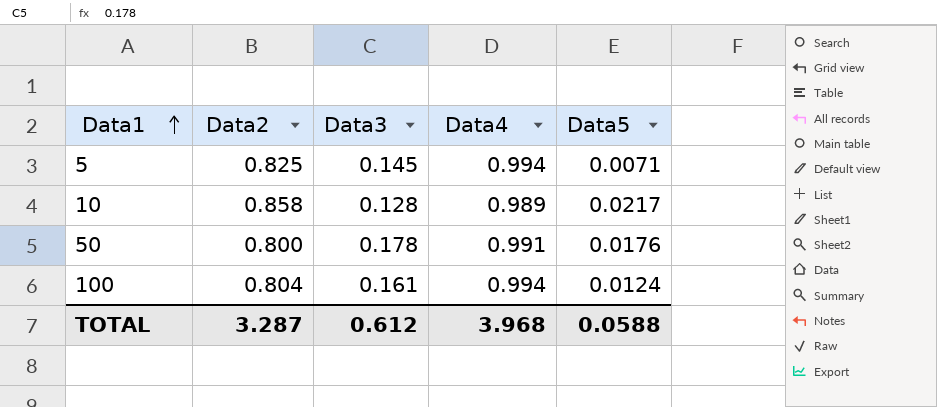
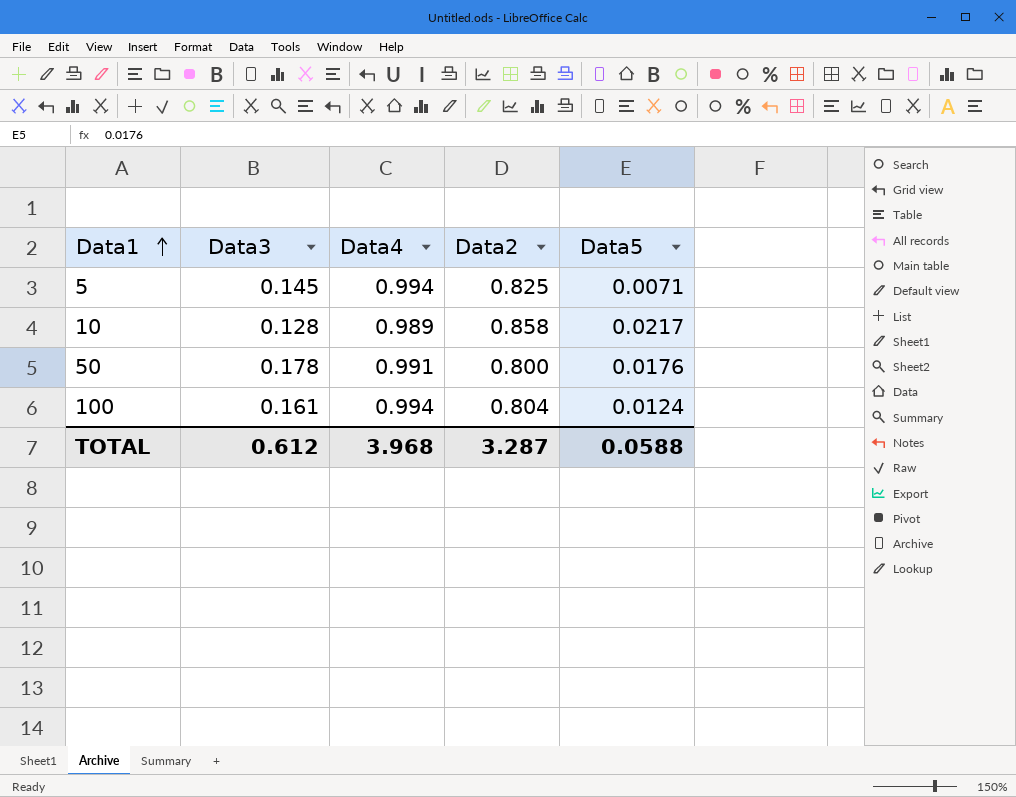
column Data2 | position: 2 -> 4

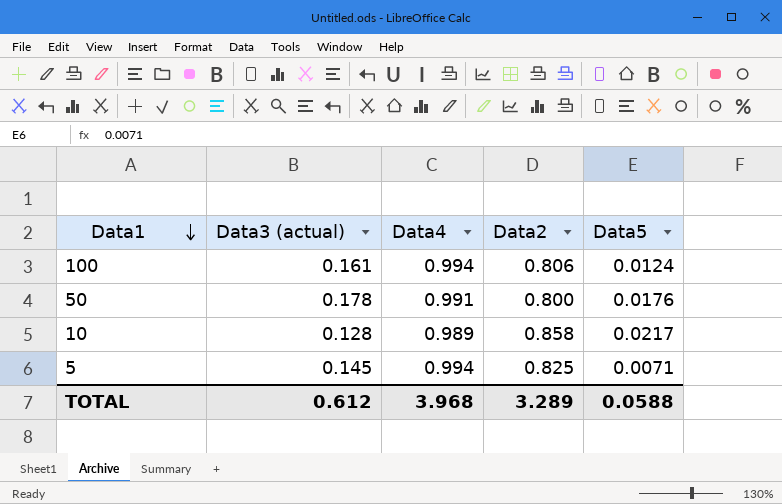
row order: Data1 ascending -> Data1 descending
column name: Data3 -> Data3 (actual)
100 | Data2: 0.804 -> 0.806
TOTAL | Data2: 3.287 -> 3.289

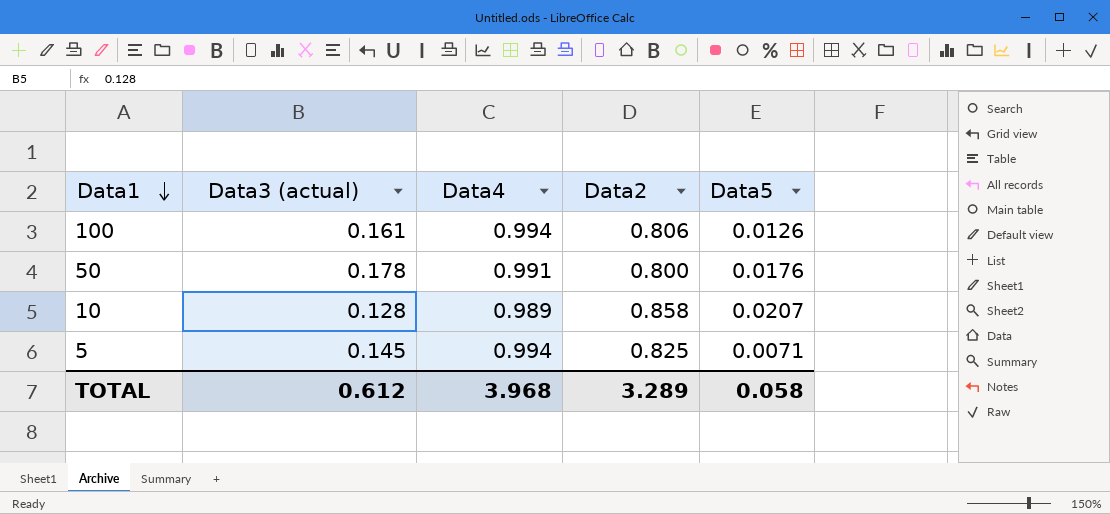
100 | Data5: 0.0124 -> 0.0126
10 | Data5: 0.0217 -> 0.0207
TOTAL | Data5: 0.0588 -> 0.058

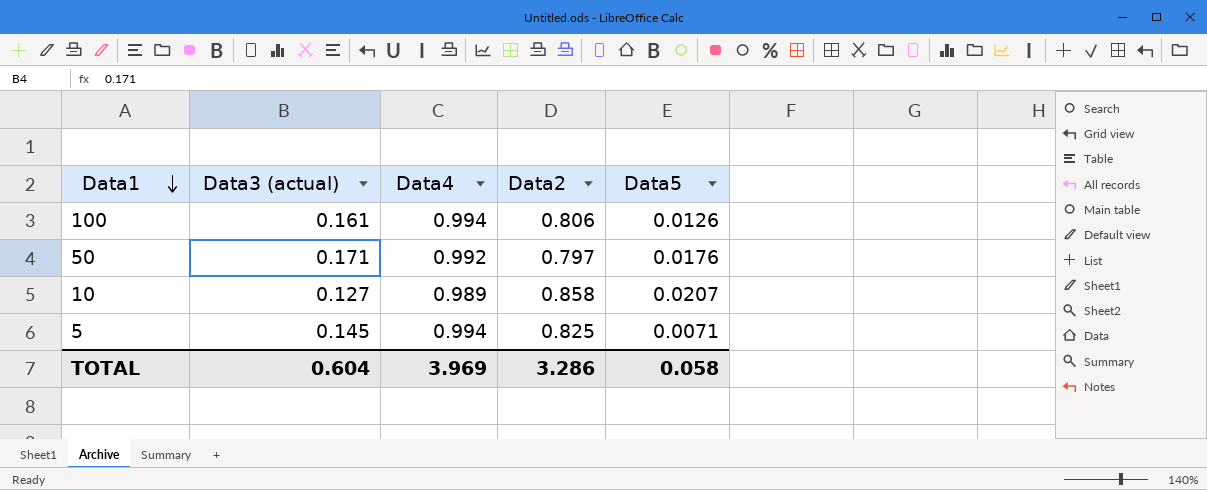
50 | Data3 (actual): 0.178 -> 0.171
50 | Data4: 0.991 -> 0.992
50 | Data2: 0.800 -> 0.797
10 | Data3 (actual): 0.128 -> 0.127
TOTAL | Data3 (actual): 0.612 -> 0.604
TOTAL | Data4: 3.968 -> 3.969
TOTAL | Data2: 3.289 -> 3.286

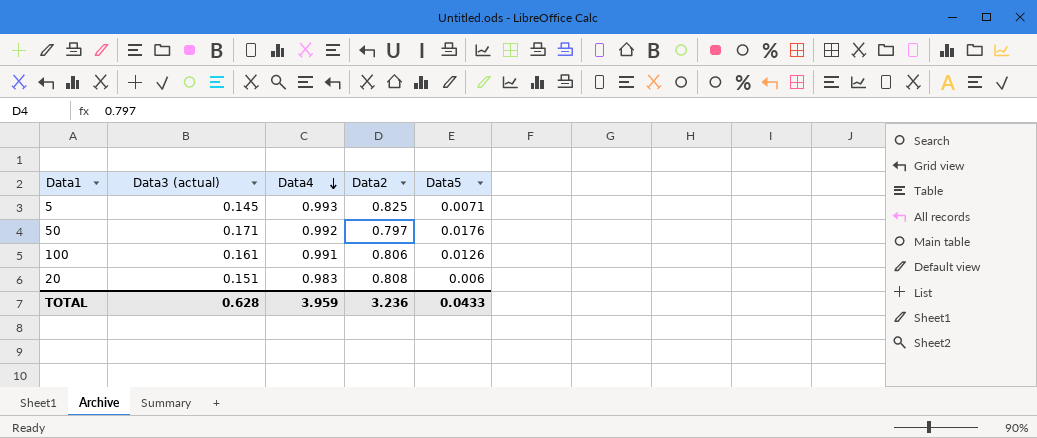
row order: Data1 descending -> Data4 descending
row 10: 0.127 | 0.989 | 0.858 | 0.0207 -> none
5 | Data4: 0.994 -> 0.993
100 | Data4: 0.994 -> 0.991
row 20: none -> 0.151 | 0.983 | 0.808 | 0.006
TOTAL | Data3 (actual): 0.604 -> 0.628
TOTAL | Data4: 3.969 -> 3.959
TOTAL | Data2: 3.286 -> 3.236
TOTAL | Data5: 0.058 -> 0.0433

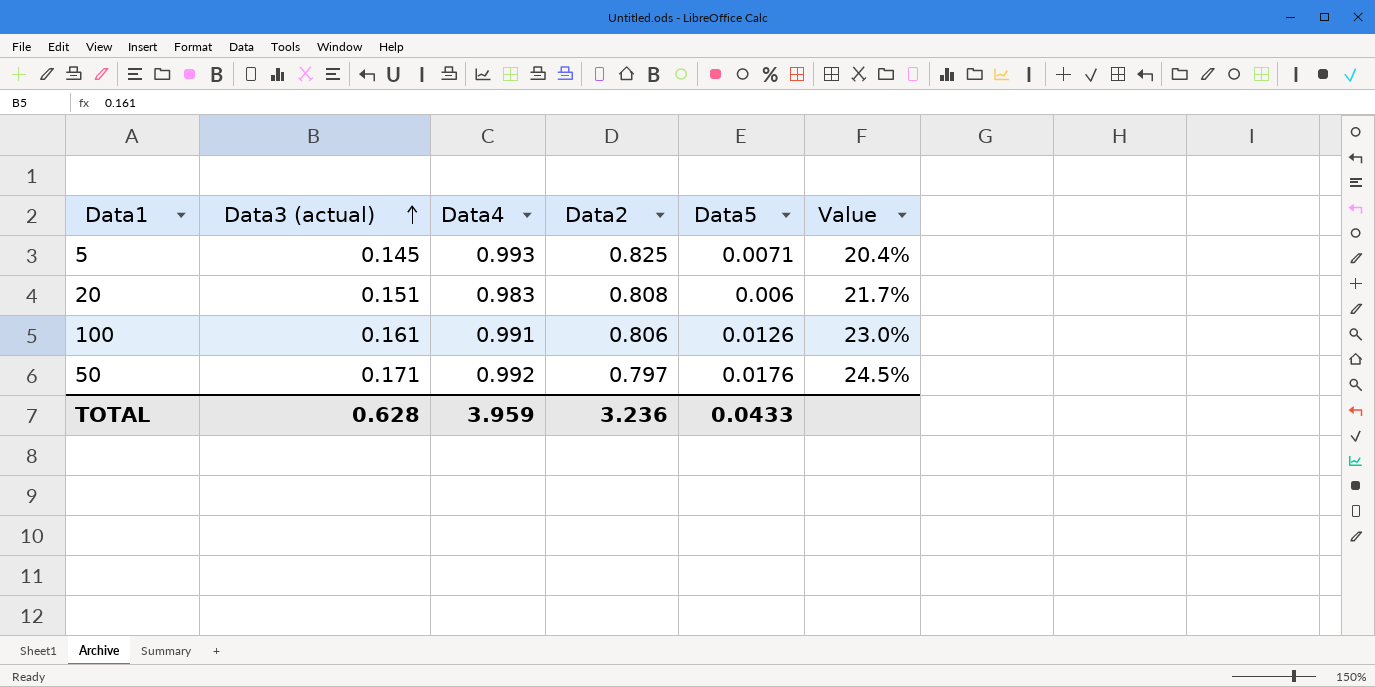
row order: Data4 descending -> Data3 (actual) ascending
column Value | formula: none -> ([Data4] - [Data2]) / [Data2]

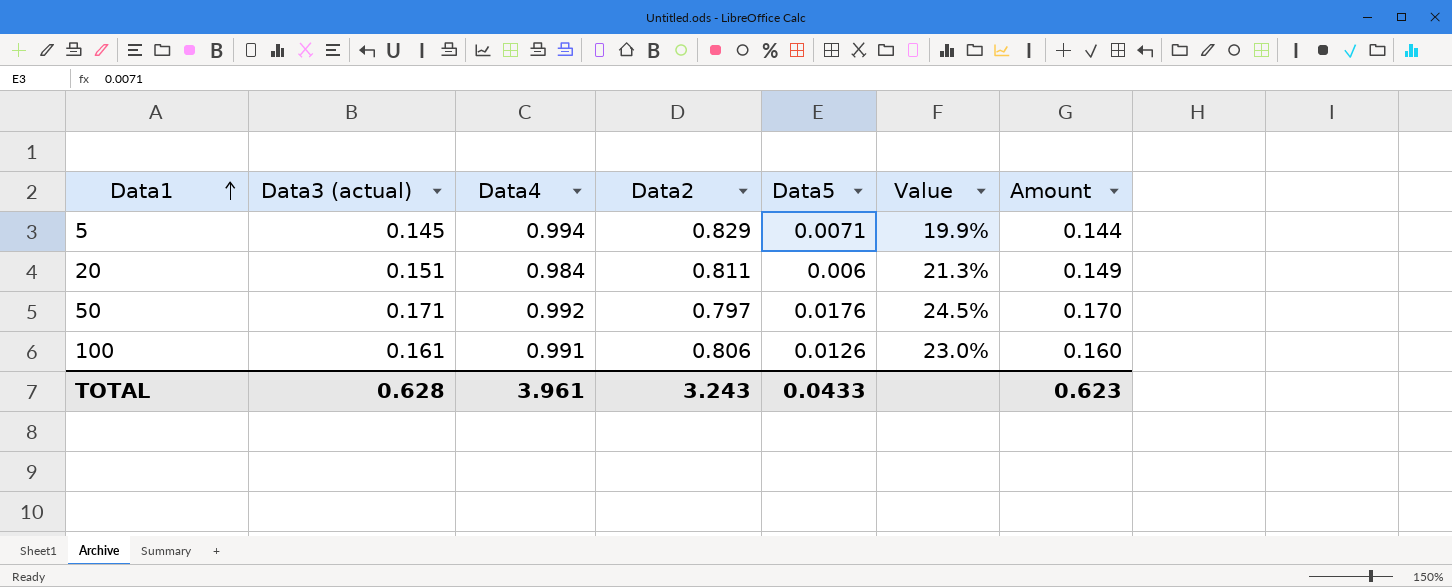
row order: Data3 (actual) ascending -> Data1 ascending
column Amount | formula: none -> [Data3 (actual)] * [Data4]
5 | Data4: 0.993 -> 0.994
5 | Data2: 0.825 -> 0.829
5 | Value: 20.4% -> 19.9%
20 | Data4: 0.983 -> 0.984
20 | Data2: 0.808 -> 0.811
20 | Value: 21.7% -> 21.3%
TOTAL | Data4: 3.959 -> 3.961
TOTAL | Data2: 3.236 -> 3.243

